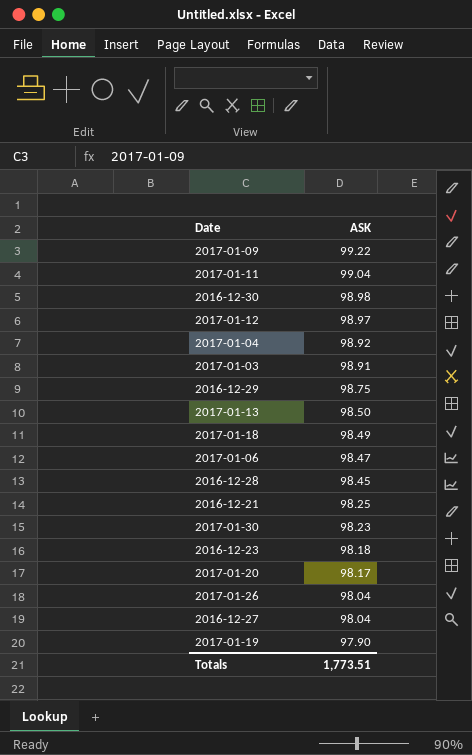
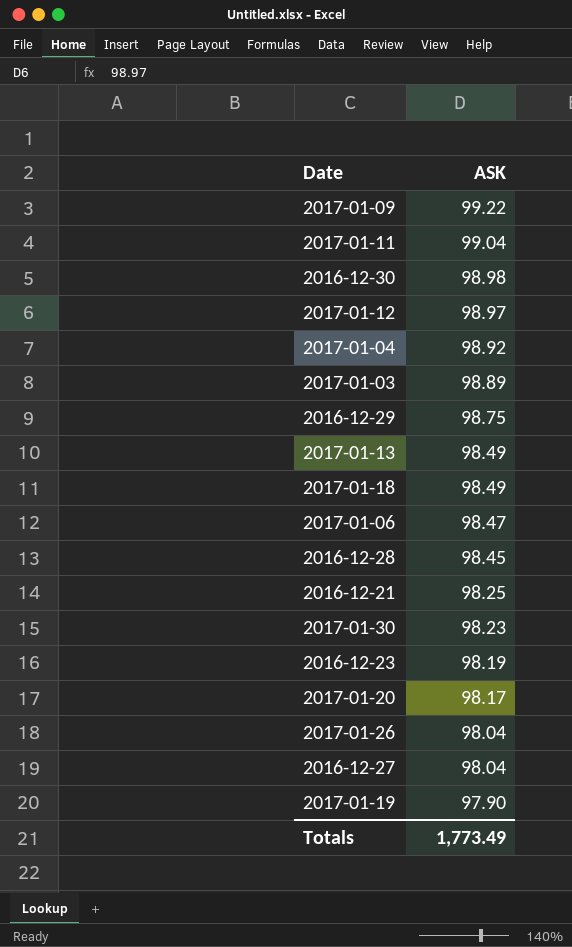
2017-01-03 | ASK: 98.91 -> 98.89
2017-01-13 | ASK: 98.50 -> 98.49
2016-12-23 | ASK: 98.18 -> 98.19
Totals | ASK: 1,773.51 -> 1,773.49

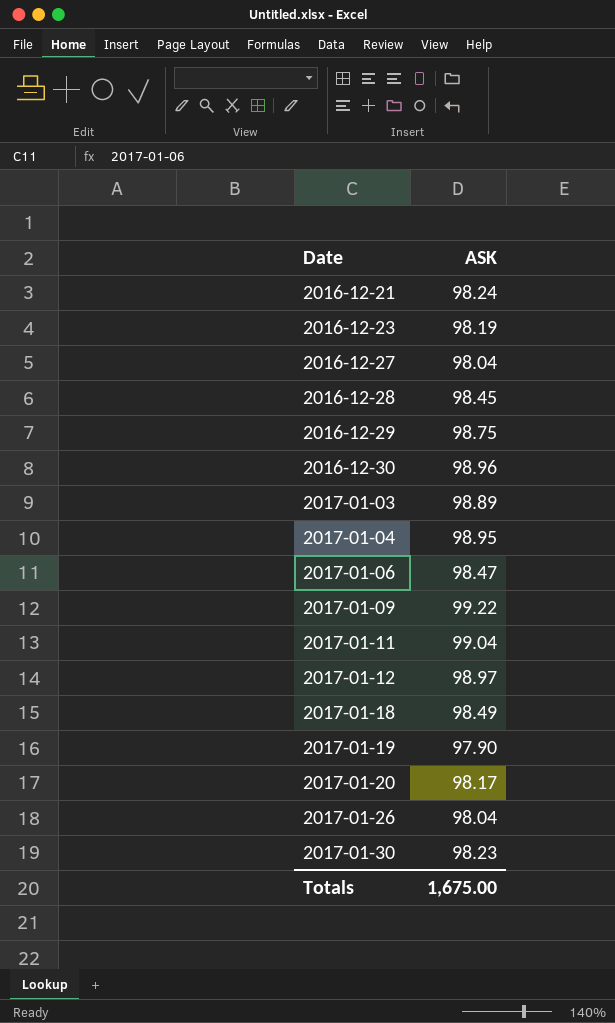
row order: ASK descending -> Date ascending
row 2017-01-13: 98.49 -> none
2016-12-21 | ASK: 98.25 -> 98.24
2016-12-30 | ASK: 98.98 -> 98.96
2017-01-04 | ASK: 98.92 -> 98.95
Totals | ASK: 1,773.49 -> 1,675.00

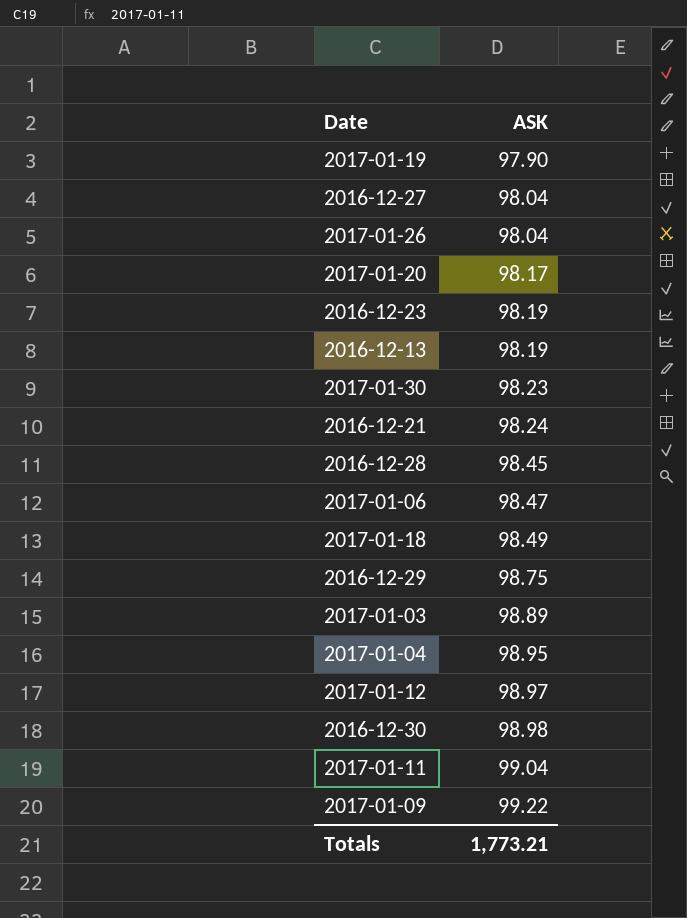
row order: Date ascending -> ASK ascending
row 2016-12-13: none -> 98.19
2016-12-30 | ASK: 98.96 -> 98.98
Totals | ASK: 1,675.00 -> 1,773.21

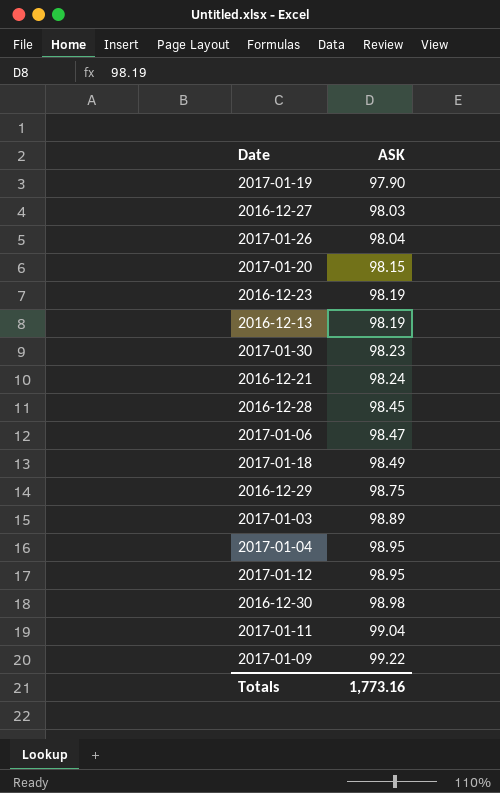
2016-12-27 | ASK: 98.04 -> 98.03
2017-01-20 | ASK: 98.17 -> 98.15
2017-01-12 | ASK: 98.97 -> 98.95
Totals | ASK: 1,773.21 -> 1,773.16

